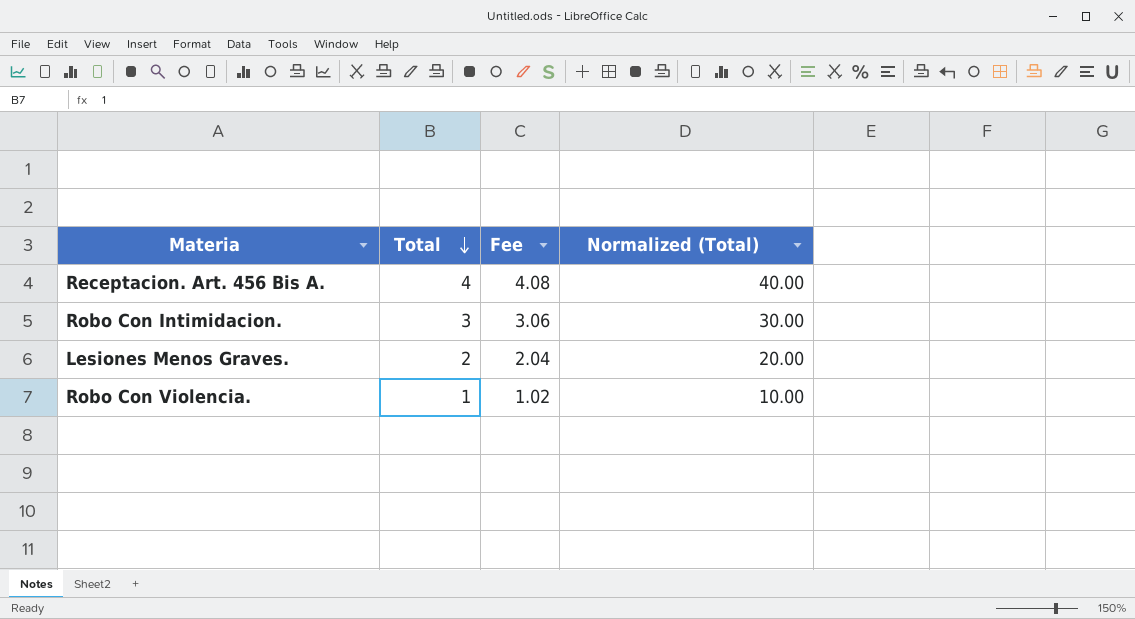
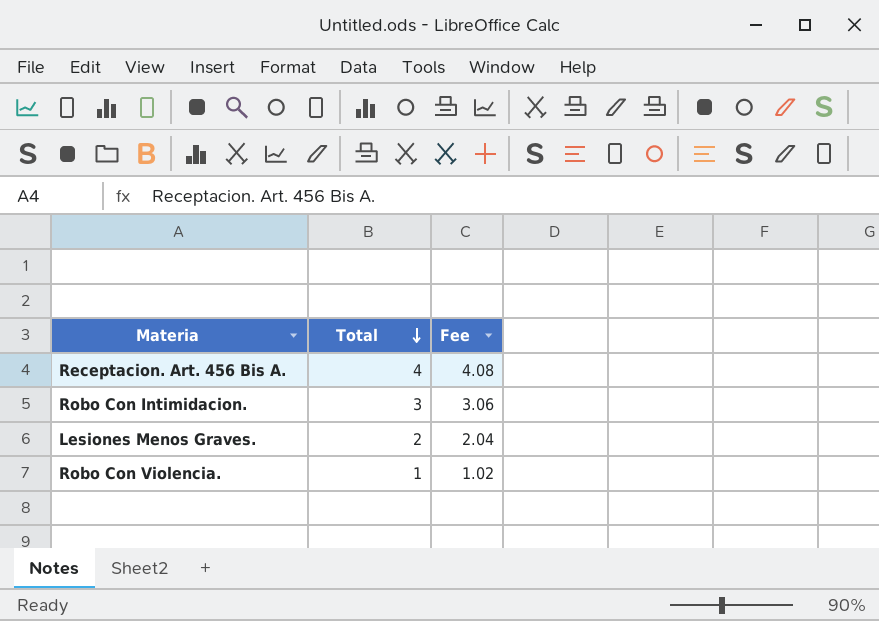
column Normalized (Total) | formula: [Total] * 10 -> none

